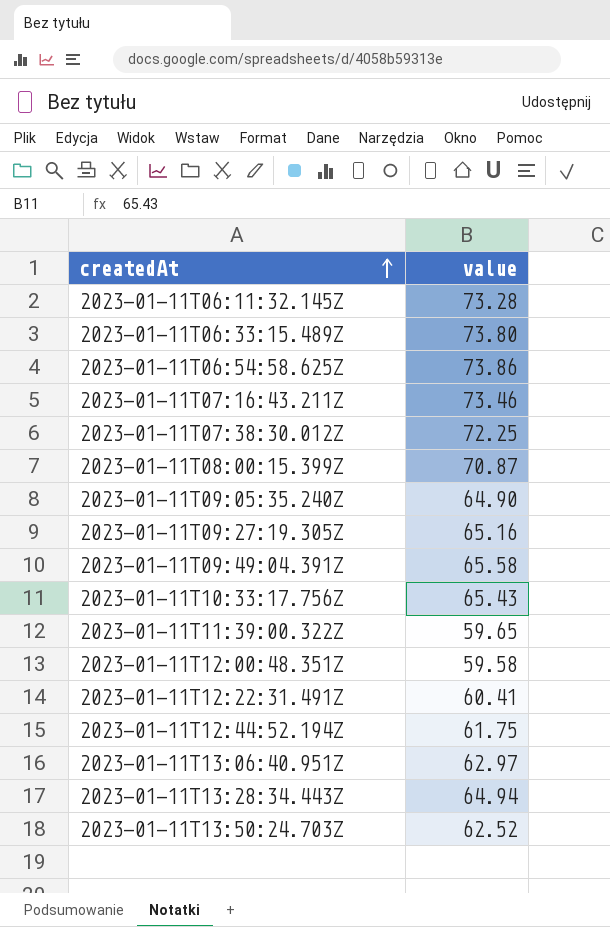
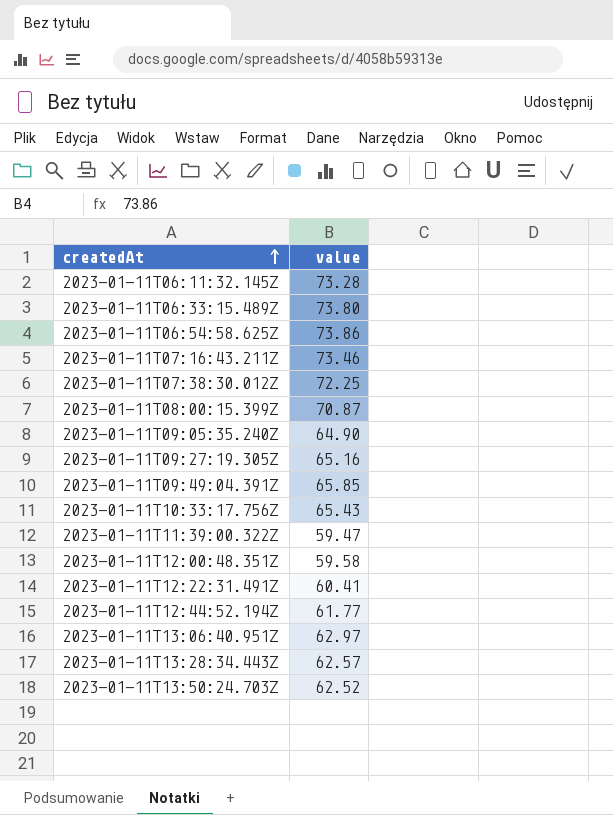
2023-01-11T09:49:04.391Z | value: 65.58 -> 65.85
2023-01-11T11:39:00.322Z | value: 59.65 -> 59.47
2023-01-11T12:44:52.194Z | value: 61.75 -> 61.77
2023-01-11T13:28:34.443Z | value: 64.94 -> 62.57

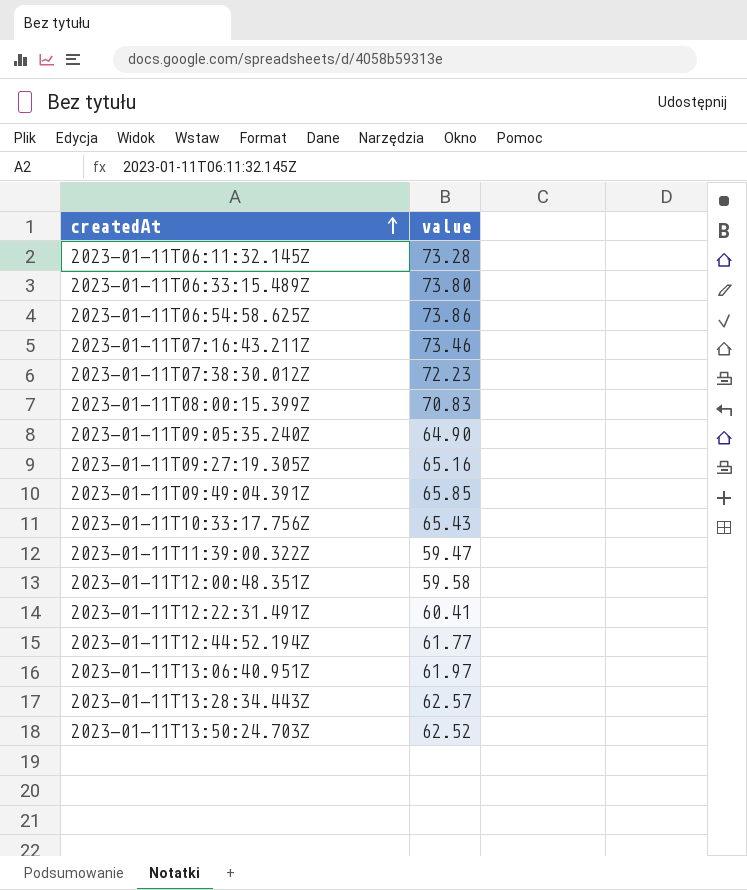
2023-01-11T07:38:30.012Z | value: 72.25 -> 72.23
2023-01-11T08:00:15.399Z | value: 70.87 -> 70.83
2023-01-11T13:06:40.951Z | value: 62.97 -> 61.97

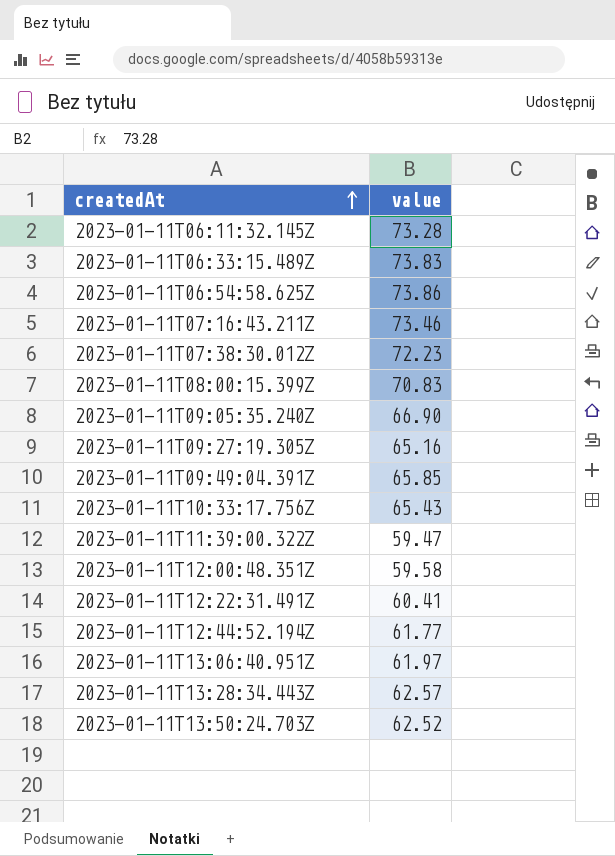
2023-01-11T06:33:15.489Z | value: 73.80 -> 73.83
2023-01-11T09:05:35.240Z | value: 64.90 -> 66.90

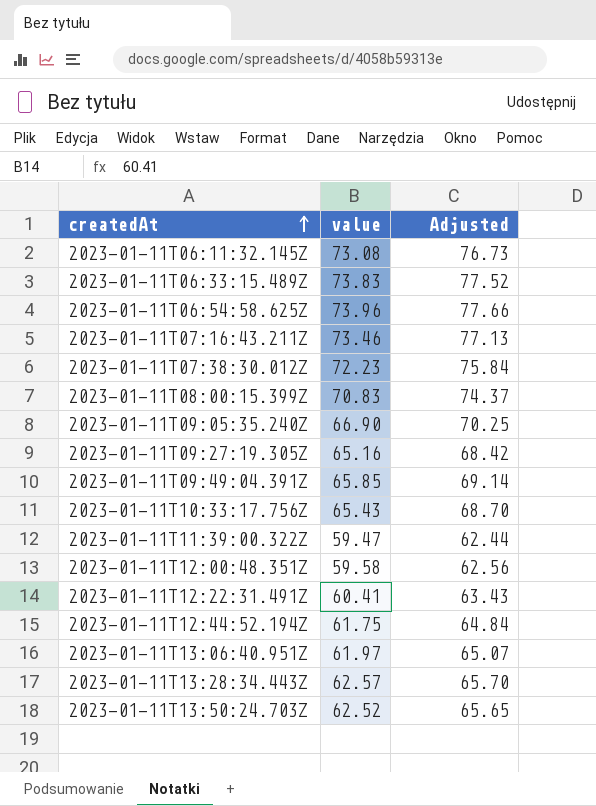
column Adjusted | formula: none -> [value] * 1.05
2023-01-11T06:11:32.145Z | value: 73.28 -> 73.08
2023-01-11T06:54:58.625Z | value: 73.86 -> 73.96
2023-01-11T12:44:52.194Z | value: 61.77 -> 61.75

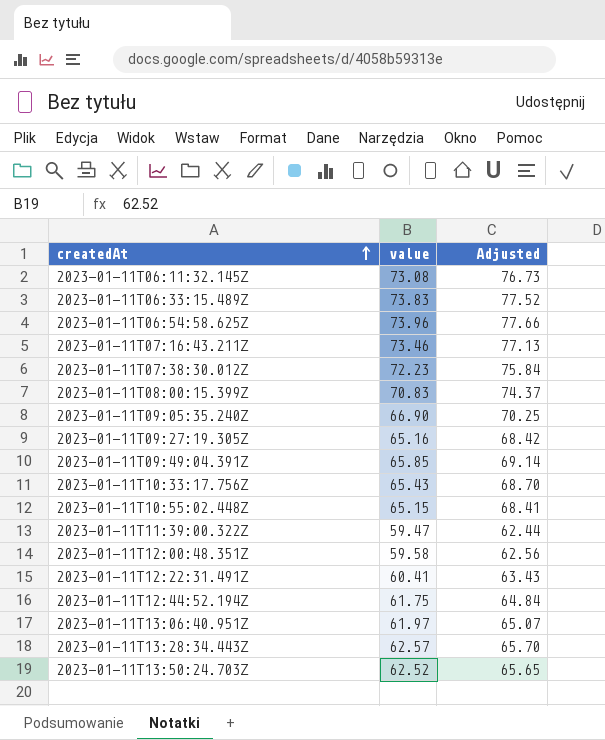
row 2023-01-11T10:55:02.448Z: none -> 65.15 | 68.41

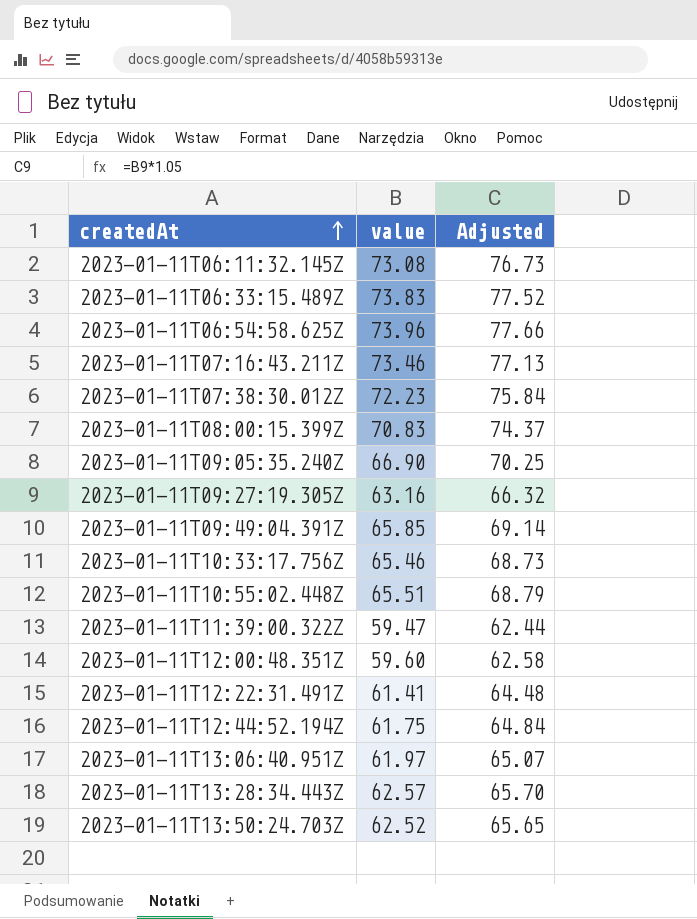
2023-01-11T09:27:19.305Z | value: 65.16 -> 63.16
2023-01-11T09:27:19.305Z | Adjusted: 68.42 -> 66.32
2023-01-11T10:33:17.756Z | value: 65.43 -> 65.46
2023-01-11T10:33:17.756Z | Adjusted: 68.70 -> 68.73
2023-01-11T10:55:02.448Z | value: 65.15 -> 65.51
2023-01-11T10:55:02.448Z | Adjusted: 68.41 -> 68.79
2023-01-11T12:00:48.351Z | value: 59.58 -> 59.60
2023-01-11T12:00:48.351Z | Adjusted: 62.56 -> 62.58
2023-01-11T12:22:31.491Z | value: 60.41 -> 61.41
2023-01-11T12:22:31.491Z | Adjusted: 63.43 -> 64.48

